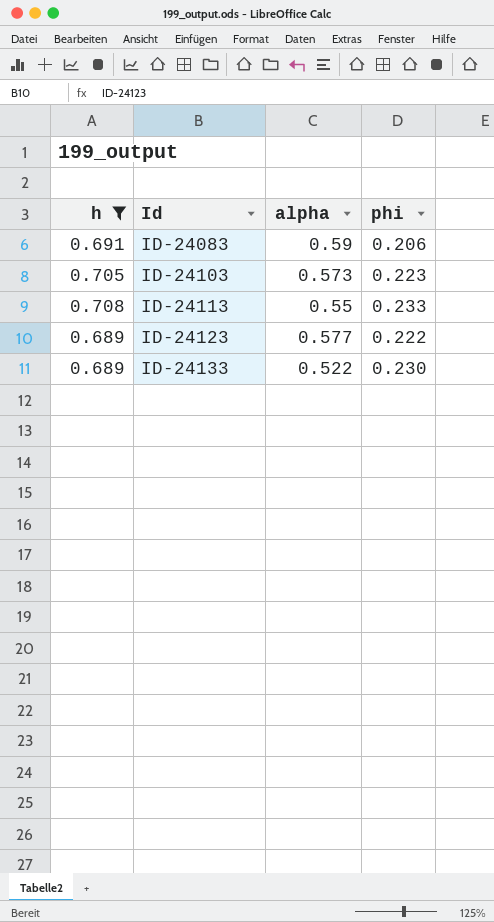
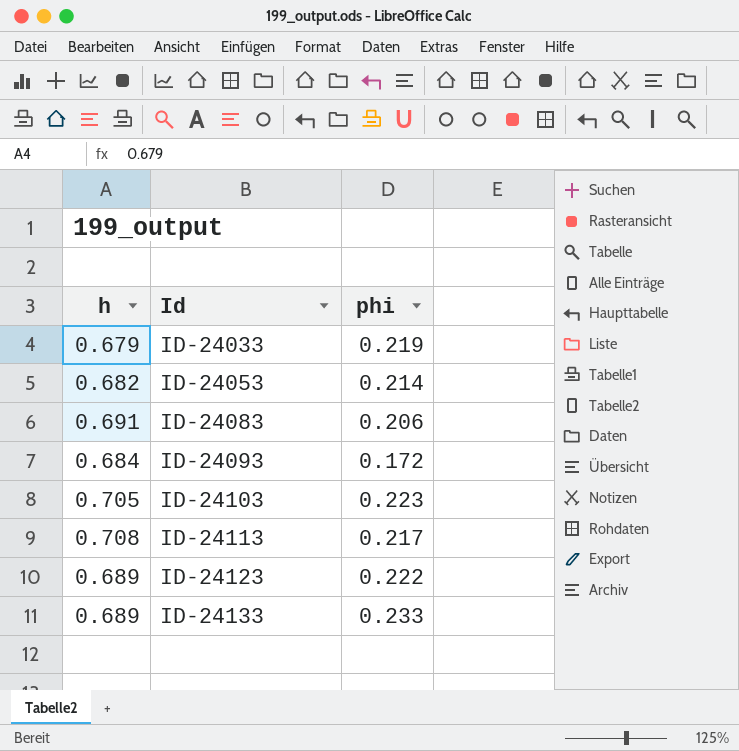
filter: h >= 0.689 -> none
column alpha | position: 3 -> none
ID-24113 | phi: 0.233 -> 0.217
ID-24133 | phi: 0.230 -> 0.233

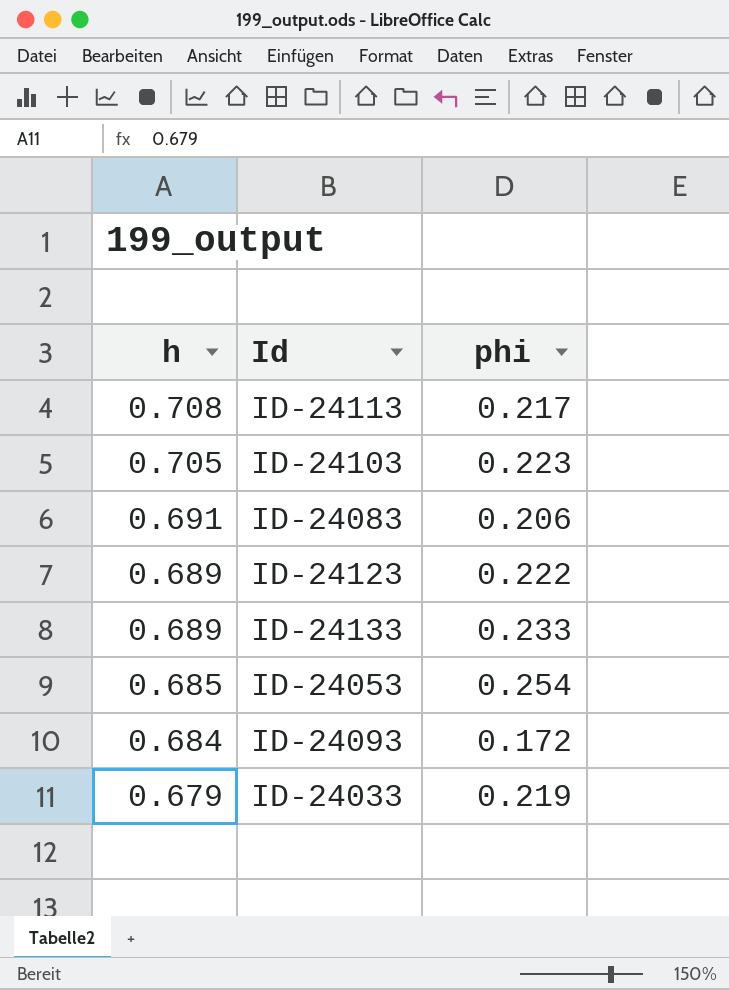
row order: Id ascending -> h descending
ID-24053 | h: 0.682 -> 0.685
ID-24053 | phi: 0.214 -> 0.254

